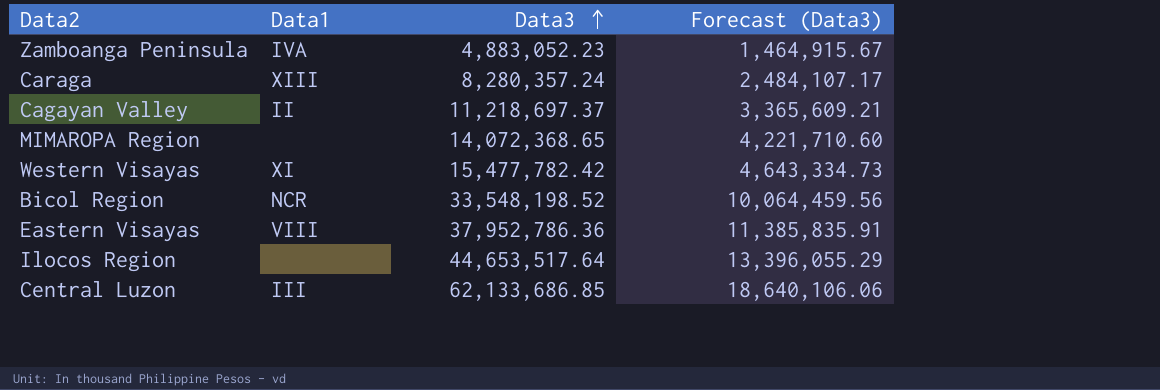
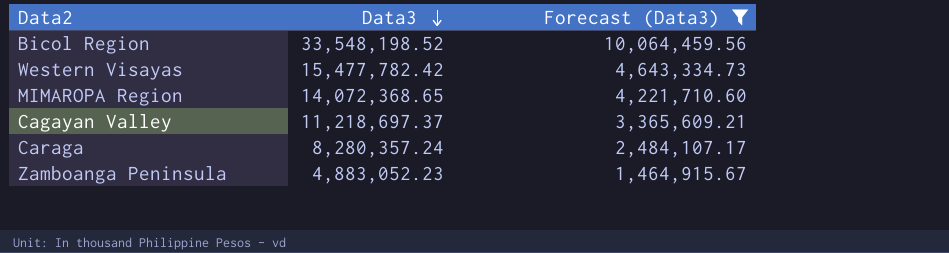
filter: none -> Forecast (Data3) <= 10,064,459.56
row order: Data3 ascending -> Data3 descending
column Data1 | position: 2 -> none

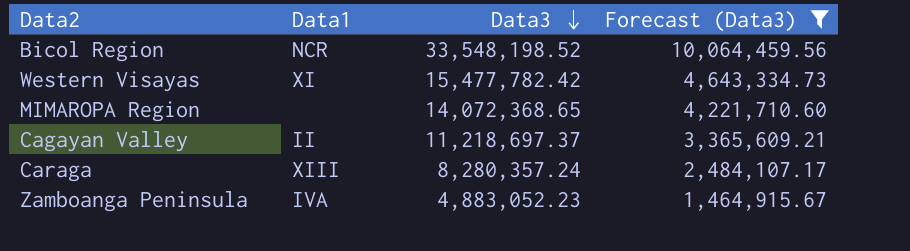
column Data1 | position: none -> 2

